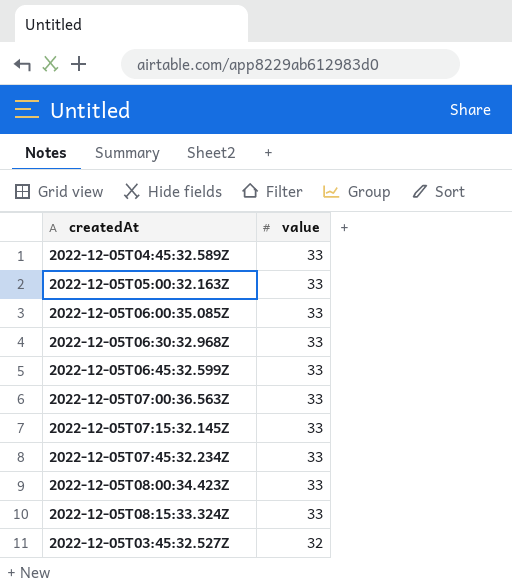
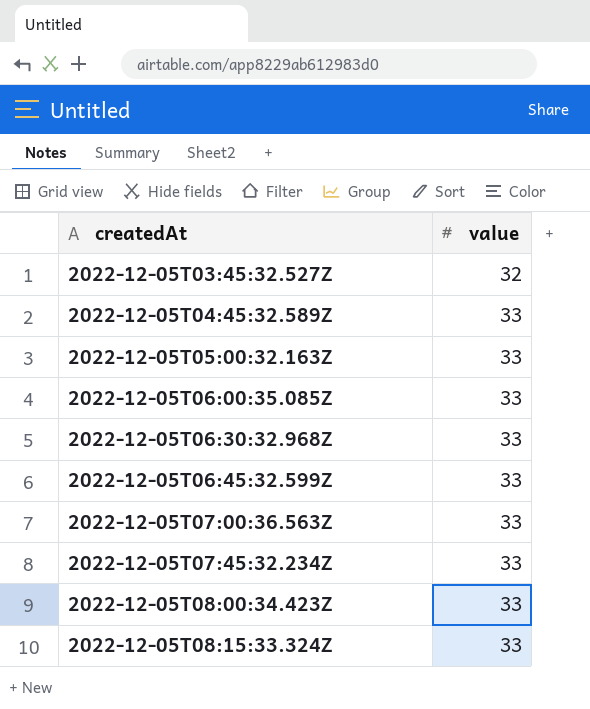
row order: value descending -> createdAt ascending
row 2022-12-05T07:15:32.145Z: 33 -> none

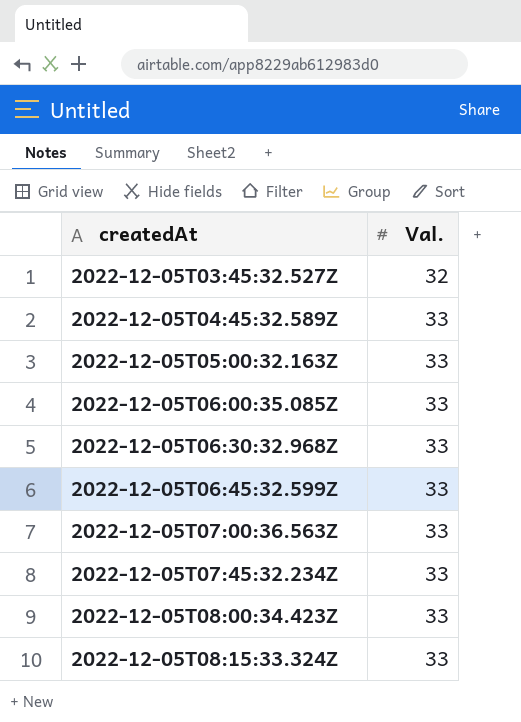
column name: value -> Val.

